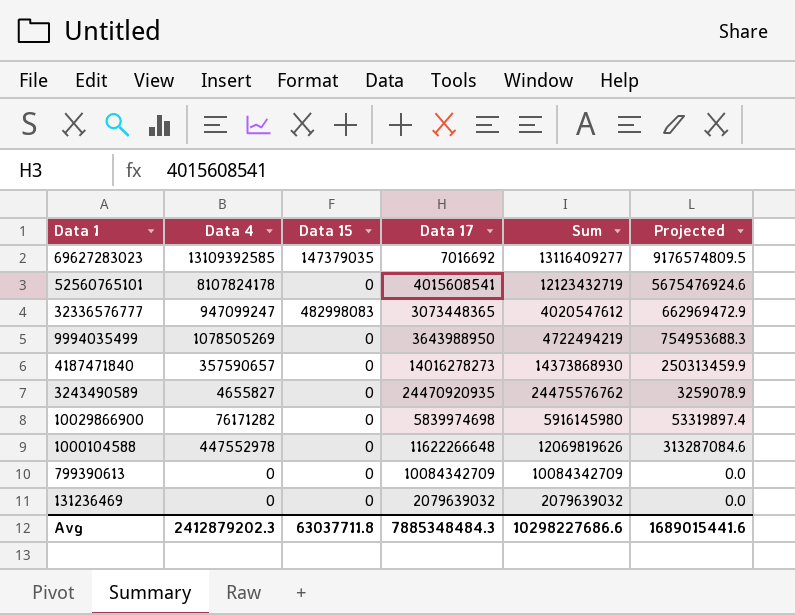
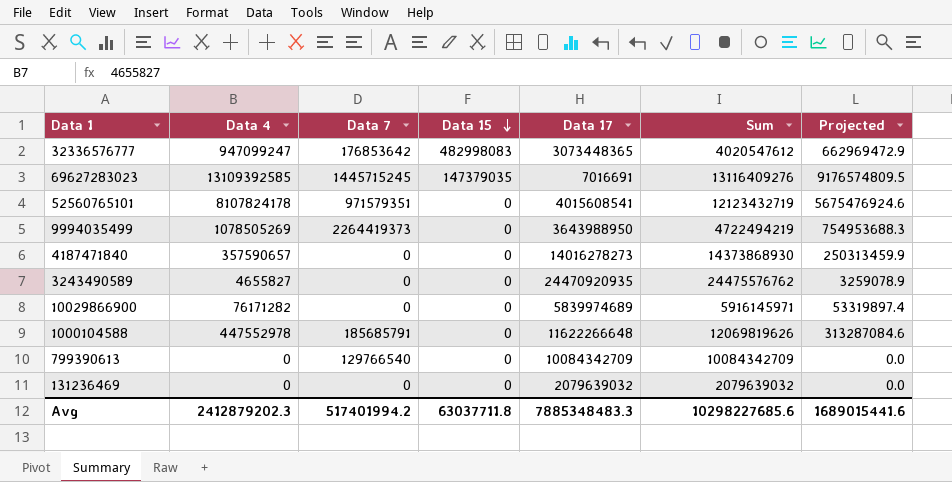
row order: none -> Data 15 descending
column Data 7 | position: none -> 3
69627283023 | Data 17: 7016692 -> 7016691
69627283023 | Sum: 13116409277 -> 13116409276
10029866900 | Data 17: 5839974698 -> 5839974689
10029866900 | Sum: 5916145980 -> 5916145971
Avg | Data 17: 7885348484.3 -> 7885348483.3
Avg | Sum: 10298227686.6 -> 10298227685.6

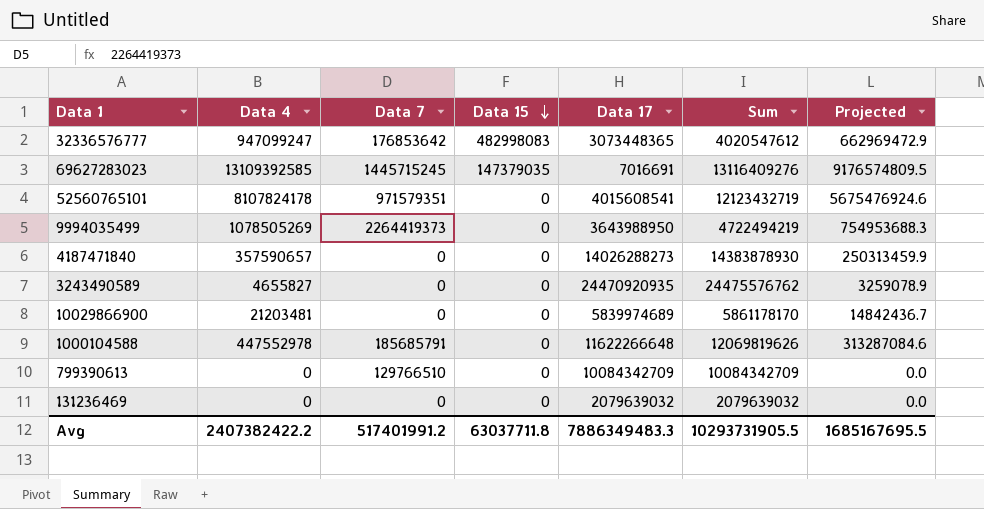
4187471840 | Data 17: 14016278273 -> 14026288273
4187471840 | Sum: 14373868930 -> 14383878930
10029866900 | Data 4: 76171282 -> 21203481
10029866900 | Sum: 5916145971 -> 5861178170
10029866900 | Projected: 53319897.4 -> 14842436.7
799390613 | Data 7: 129766540 -> 129766510
Avg | Data 4: 2412879202.3 -> 2407382422.2
Avg | Data 7: 517401994.2 -> 517401991.2
Avg | Data 17: 7885348483.3 -> 7886349483.3
Avg | Sum: 10298227685.6 -> 10293731905.5
Avg | Projected: 1689015441.6 -> 1685167695.5

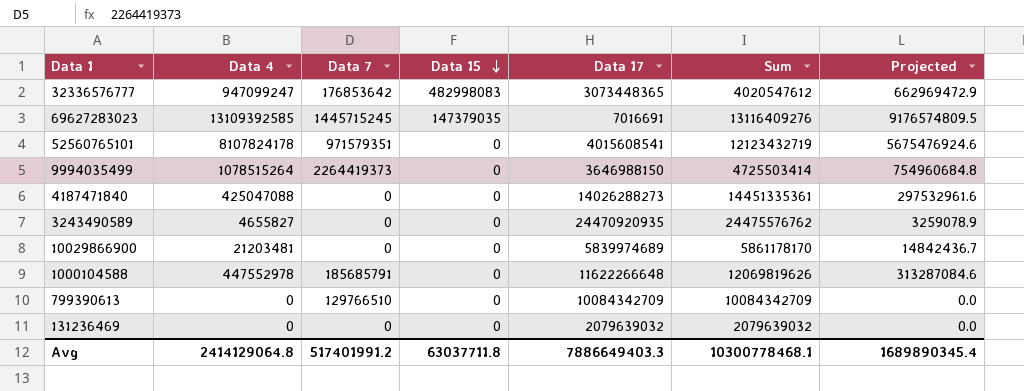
9994035499 | Data 4: 1078505269 -> 1078515264
9994035499 | Data 17: 3643988950 -> 3646988150
9994035499 | Sum: 4722494219 -> 4725503414
9994035499 | Projected: 754953688.3 -> 754960684.8
4187471840 | Data 4: 357590657 -> 425047088
4187471840 | Sum: 14383878930 -> 14451335361
4187471840 | Projected: 250313459.9 -> 297532961.6
Avg | Data 4: 2407382422.2 -> 2414129064.8
Avg | Data 17: 7886349483.3 -> 7886649403.3
Avg | Sum: 10293731905.5 -> 10300778468.1
Avg | Projected: 1685167695.5 -> 1689890345.4

